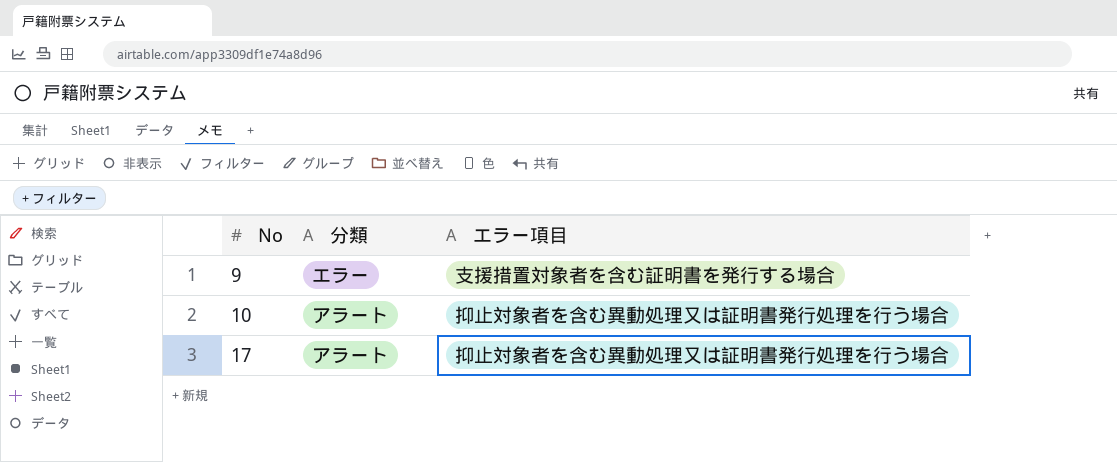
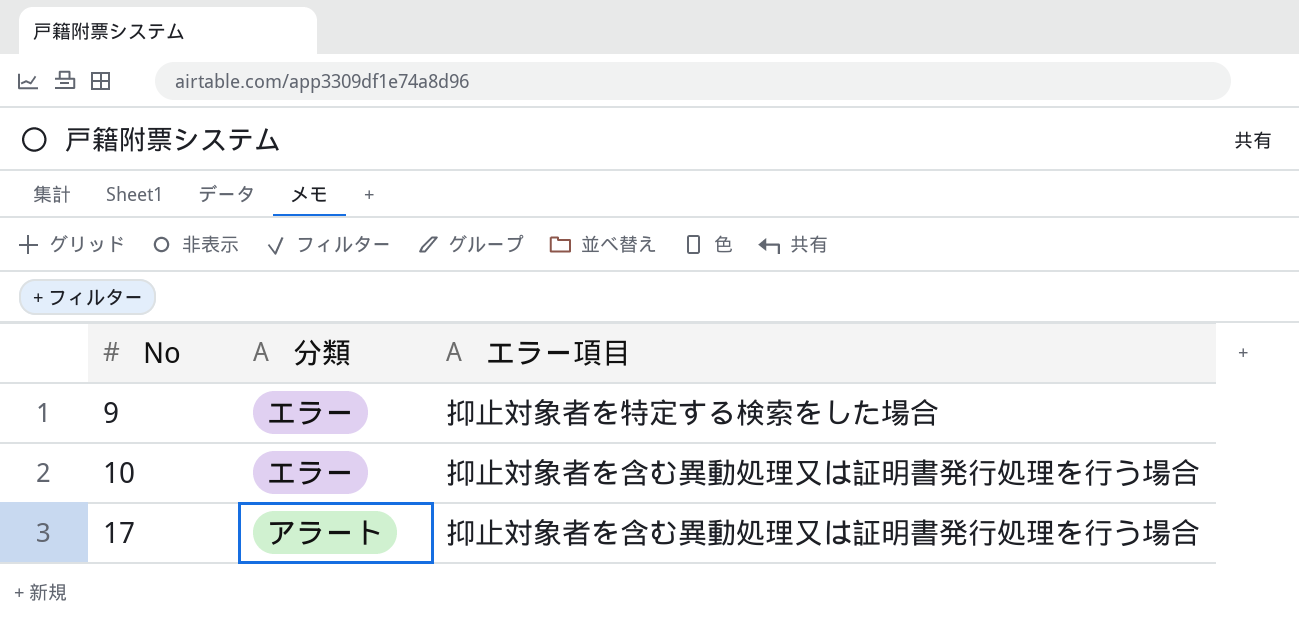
9 | エラー項目: 支援措置対象者を含む証明書を発行する場合 -> 抑止対象者を特定する検索をした場合
10 | 分類: アラート -> エラー

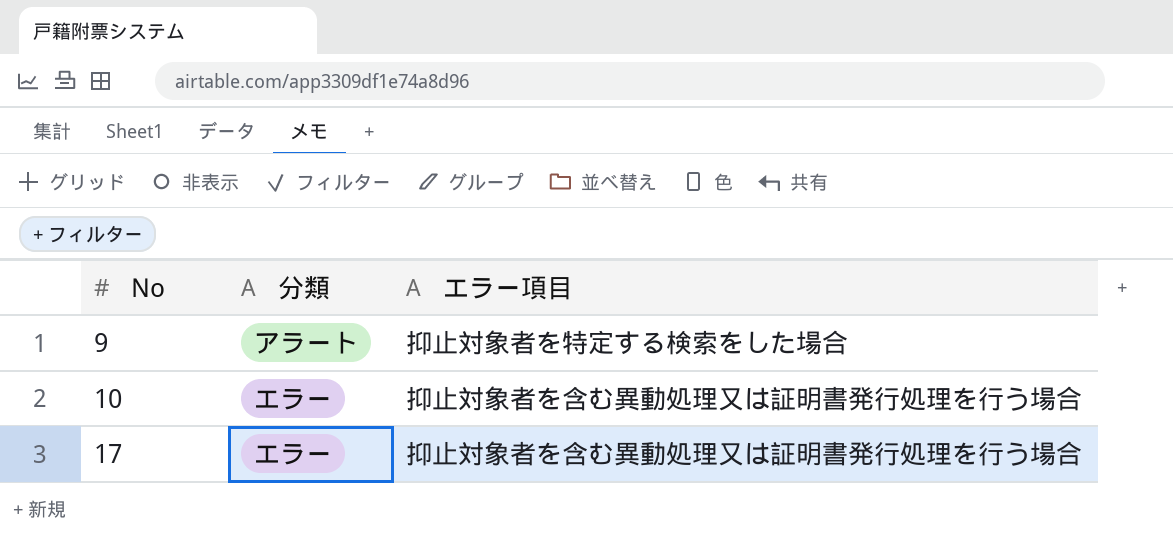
9 | 分類: エラー -> アラート
17 | 分類: アラート -> エラー

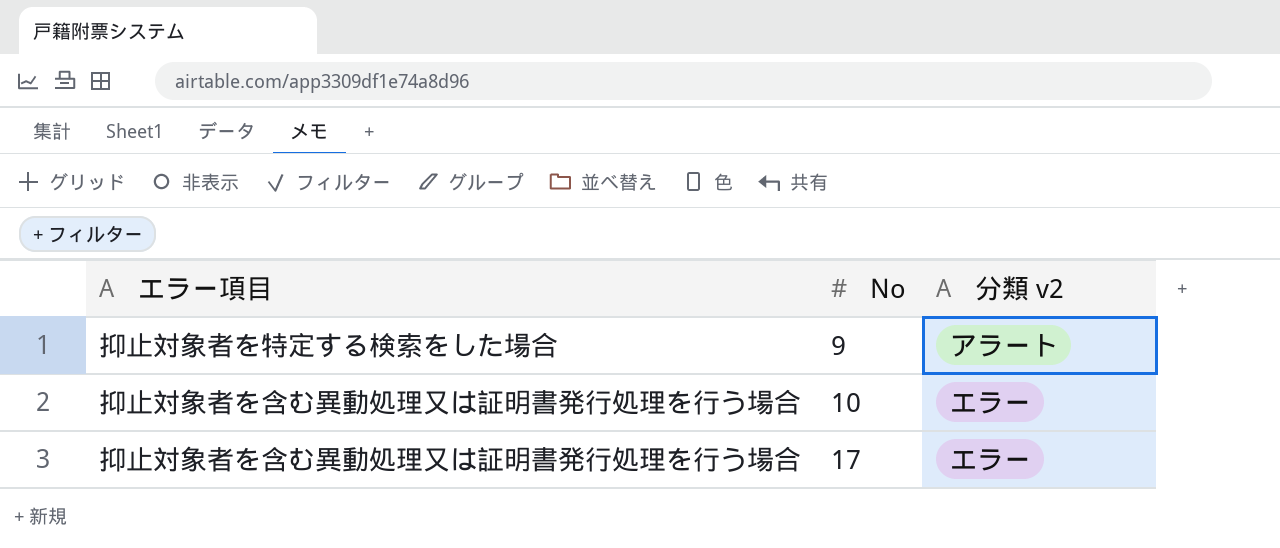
column エラー項目 | position: 3 -> 1
column name: 分類 -> 分類 v2

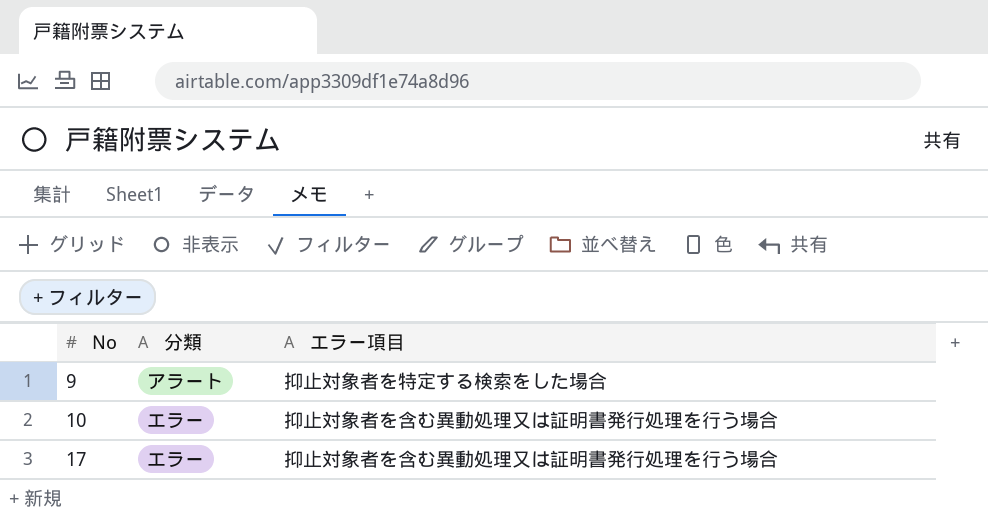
column name: 分類 v2 -> 分類
column エラー項目 | position: 1 -> 3

